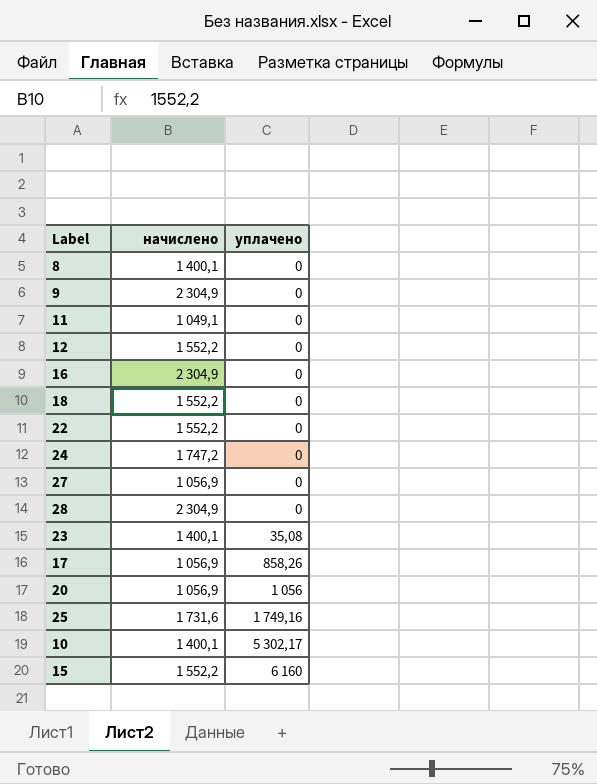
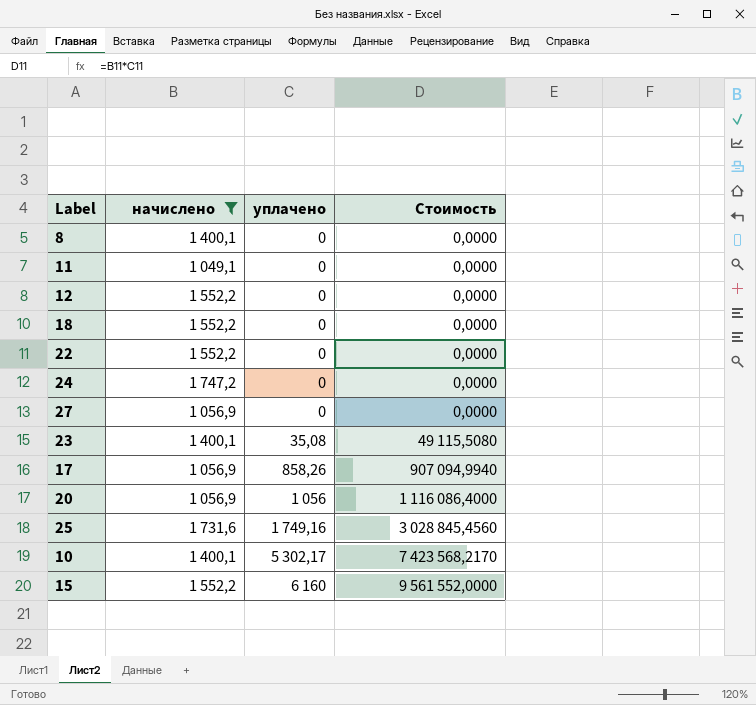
filter: none -> начислено != 2 304,9
column Стоимость | formula: none -> [начислено] * [уплачено]

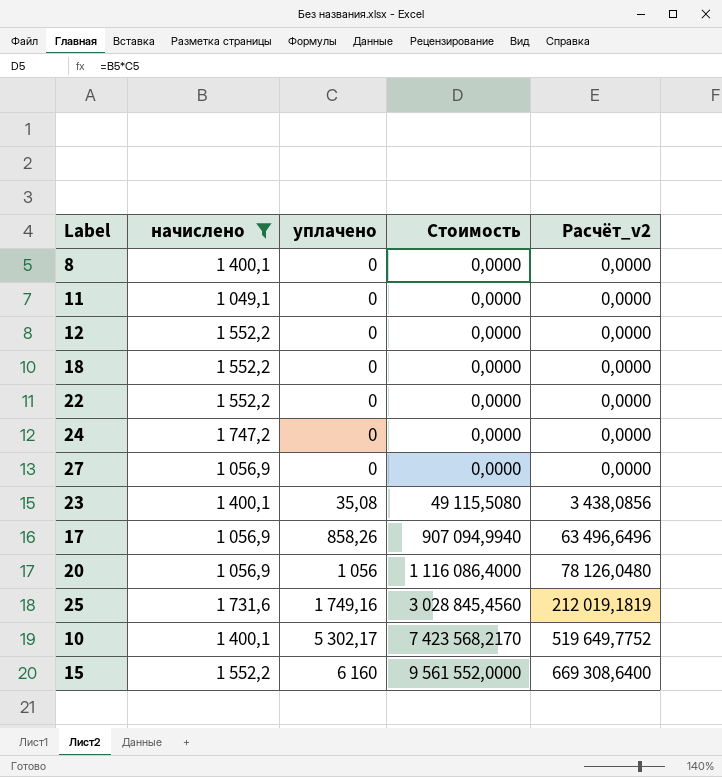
column Расчёт_v2 | formula: none -> [Стоимость] * 0,07

